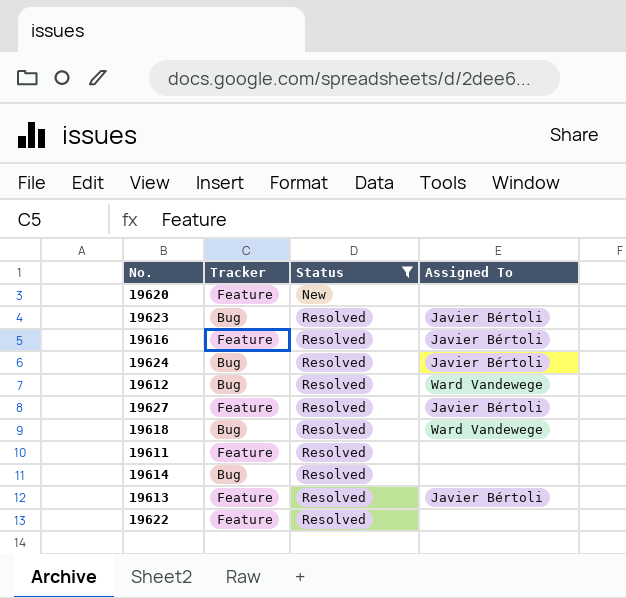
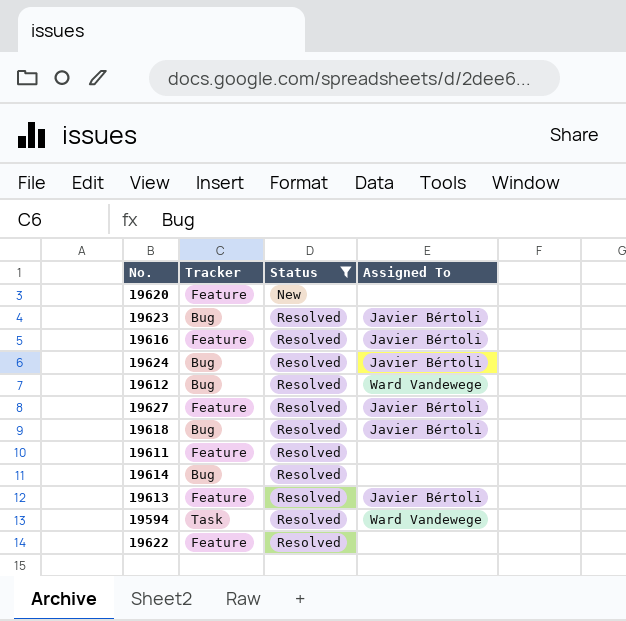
19618 | Assigned To: Ward Vandewege -> Javier Bértoli
row 19594: none -> Task | Resolved | Ward Vandewege

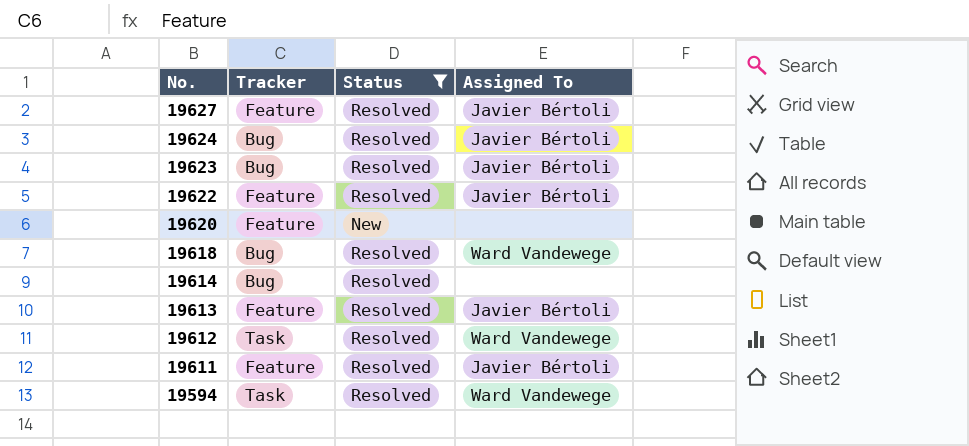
row order: Status ascending -> No. descending
row 19616: Feature | Resolved | Javier Bértoli -> none
19622 | Assigned To: none -> Javier Bértoli
19618 | Assigned To: Javier Bértoli -> Ward Vandewege
19612 | Tracker: Bug -> Task
19611 | Assigned To: none -> Javier Bértoli

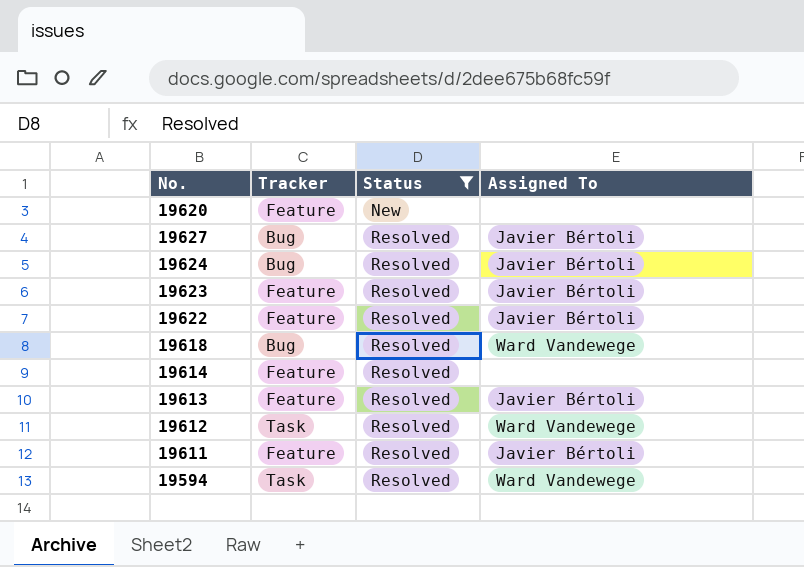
row order: No. descending -> Status ascending
19627 | Tracker: Feature -> Bug
19623 | Tracker: Bug -> Feature
19614 | Tracker: Bug -> Feature

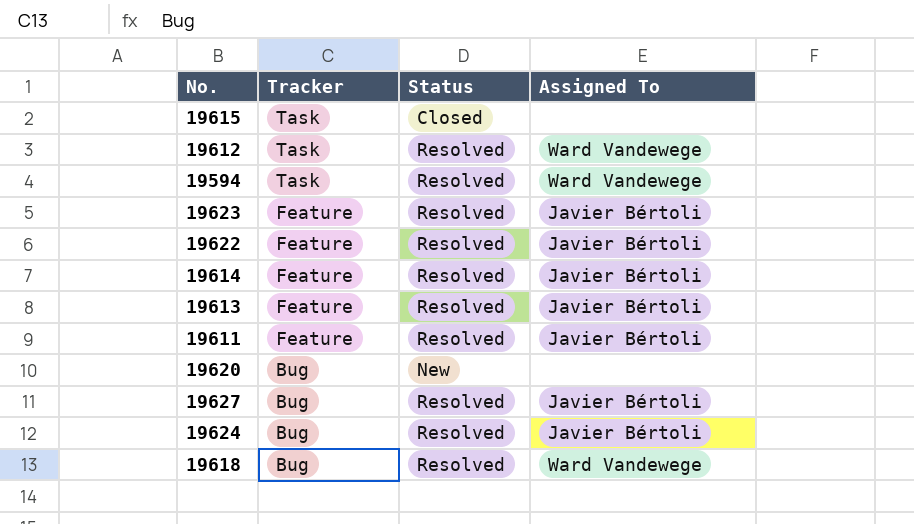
filter: Status != Closed -> none
row order: Status ascending -> Tracker descending
19614 | Assigned To: none -> Javier Bértoli
19620 | Tracker: Feature -> Bug

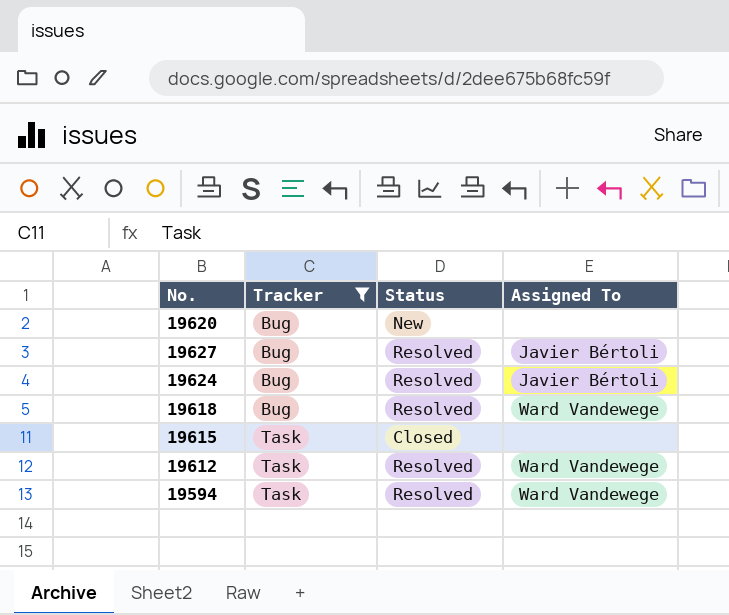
filter: none -> Tracker != Feature
row order: Tracker descending -> Tracker ascending

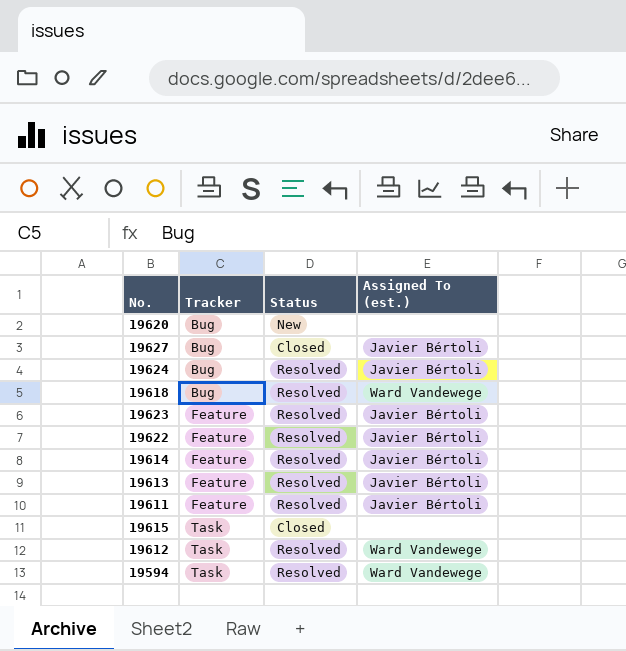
filter: Tracker != Feature -> none
column name: Assigned To -> Assigned To (est.)
19627 | Status: Resolved -> Closed

